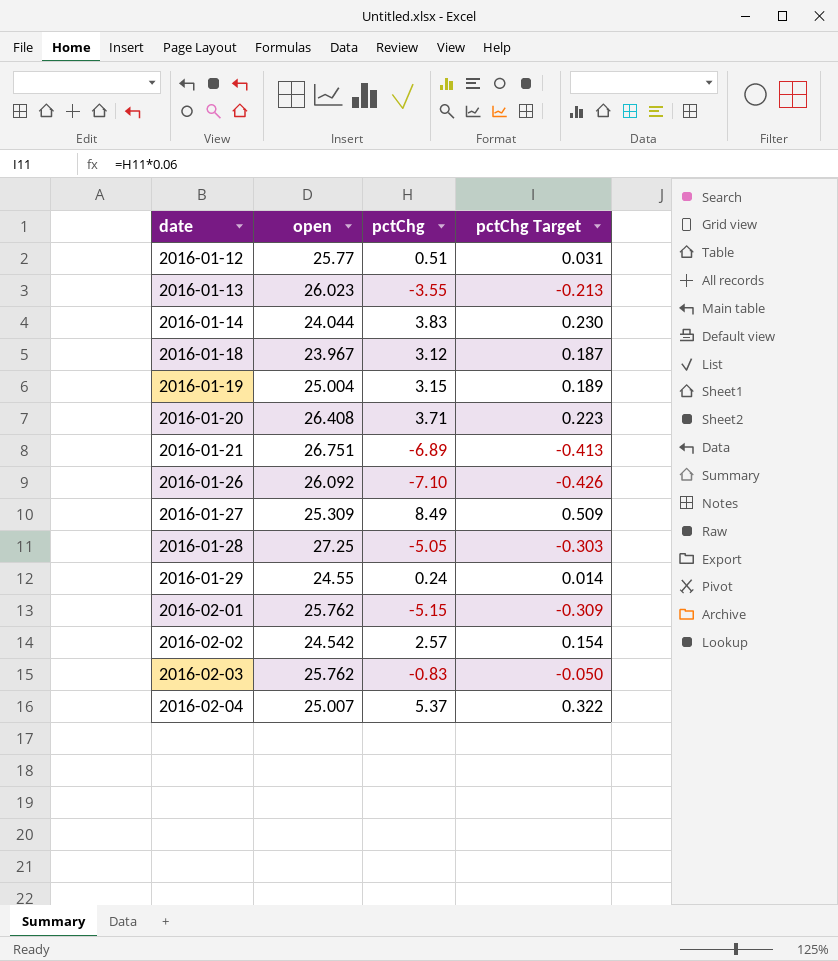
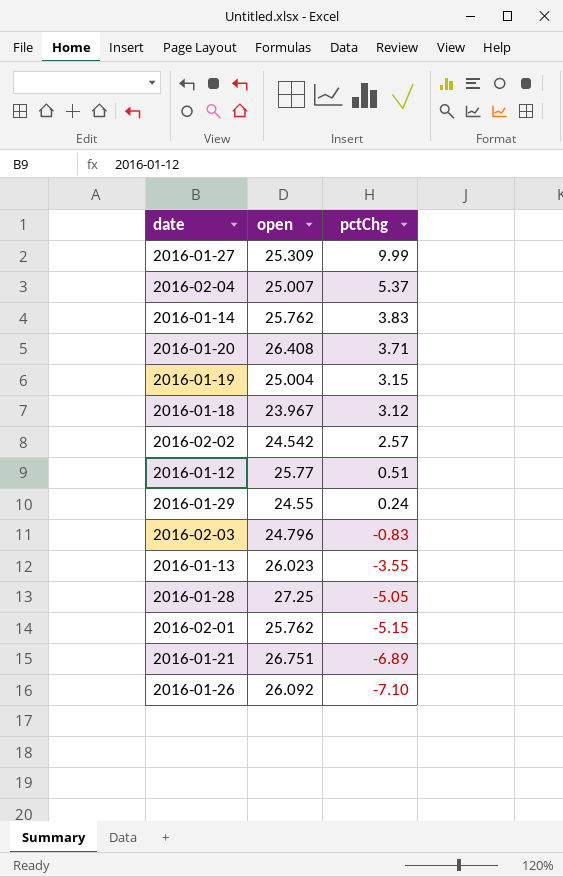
row order: date ascending -> pctChg descending
column pctChg Target | formula: [pctChg] * 0.06 -> none
2016-01-27 | pctChg: 8.49 -> 9.99
2016-01-14 | open: 24.044 -> 25.762
2016-02-03 | open: 25.762 -> 24.796

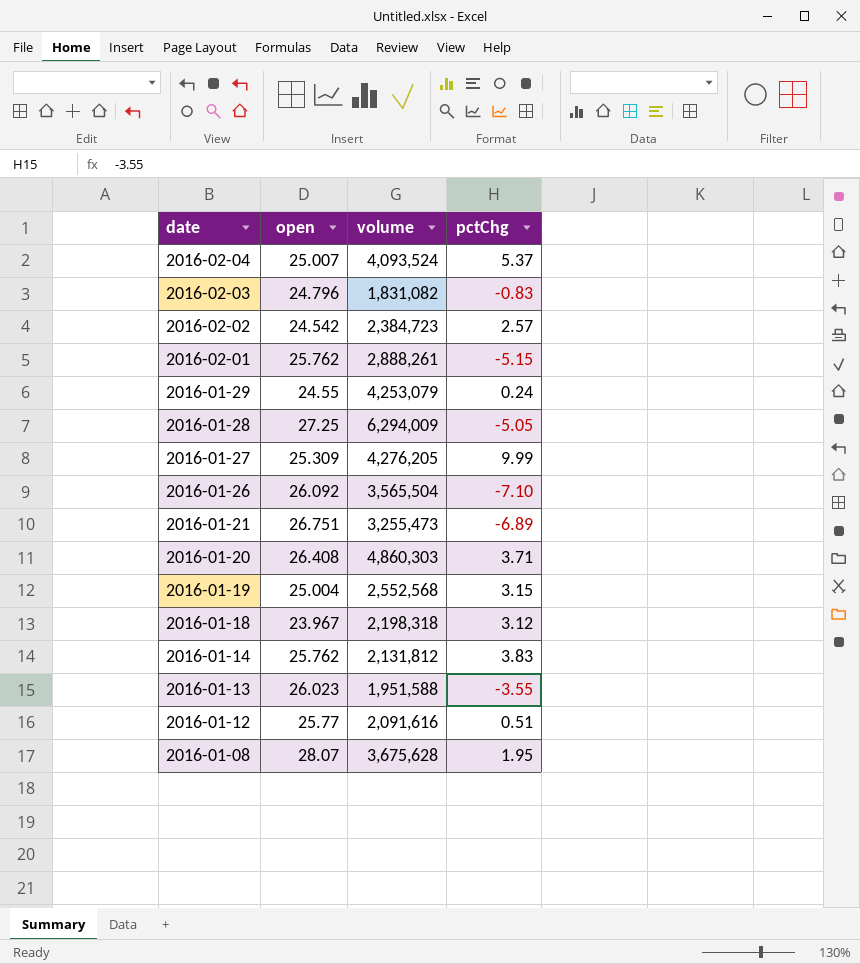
row order: pctChg descending -> date descending
column volume | position: none -> 3
row 2016-01-08: none -> 28.07 | 3,675,628 | 1.95

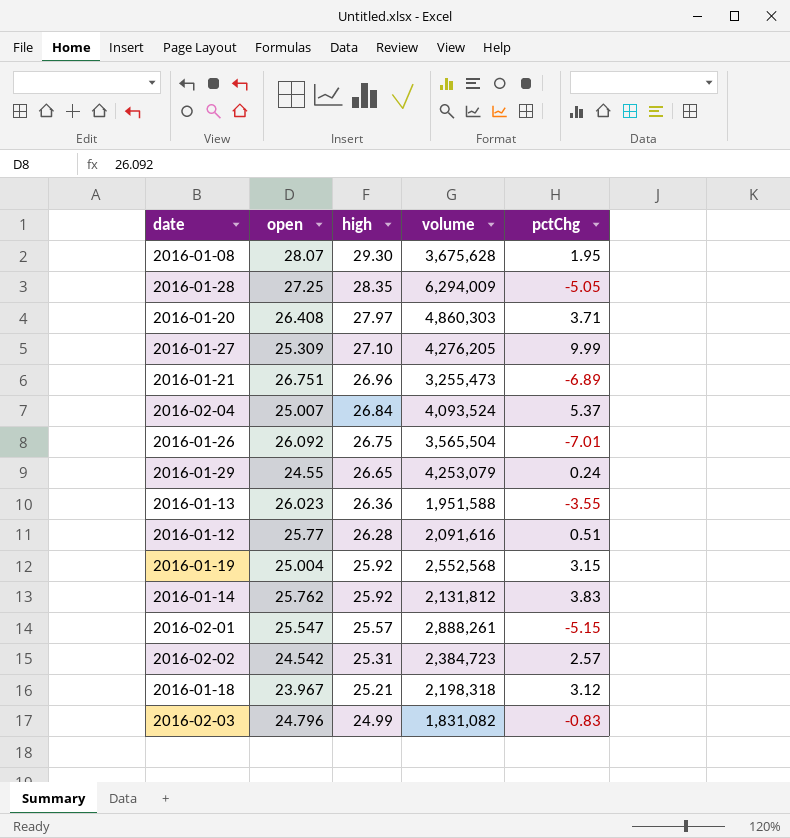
row order: date descending -> high descending
column high | position: none -> 3
2016-01-26 | pctChg: -7.10 -> -7.01
2016-02-01 | open: 25.762 -> 25.547

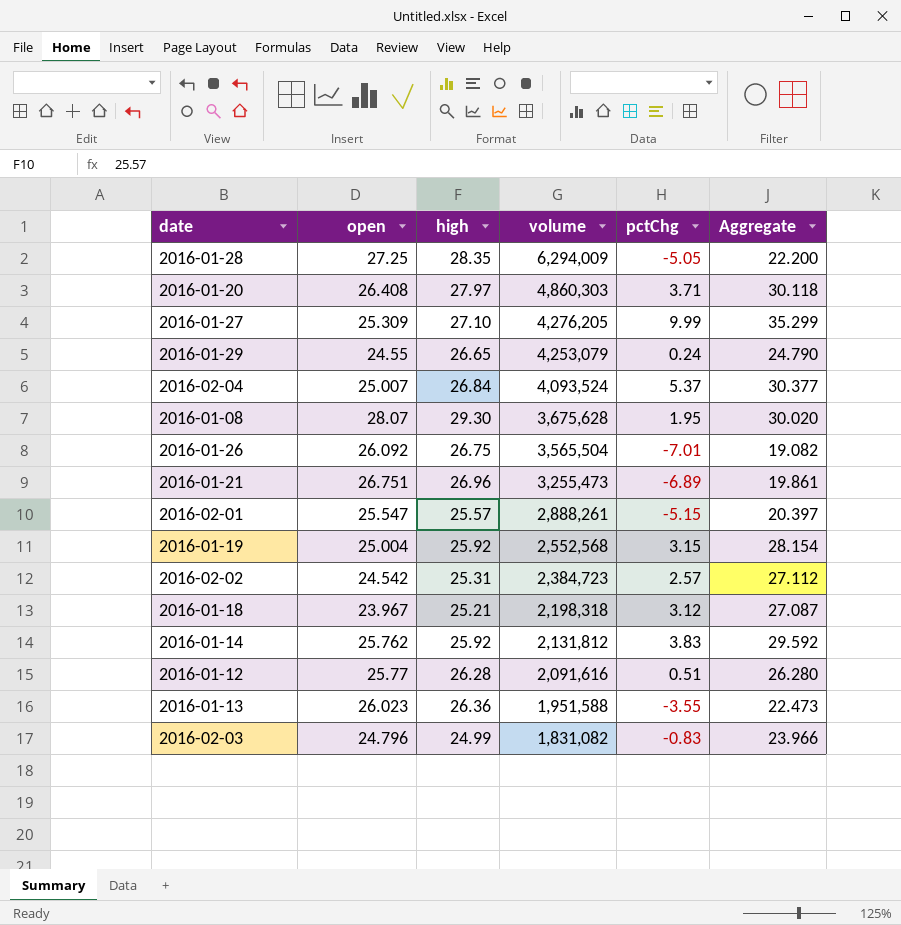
row order: high descending -> volume descending
column Aggregate | formula: none -> [open] + [pctChg]

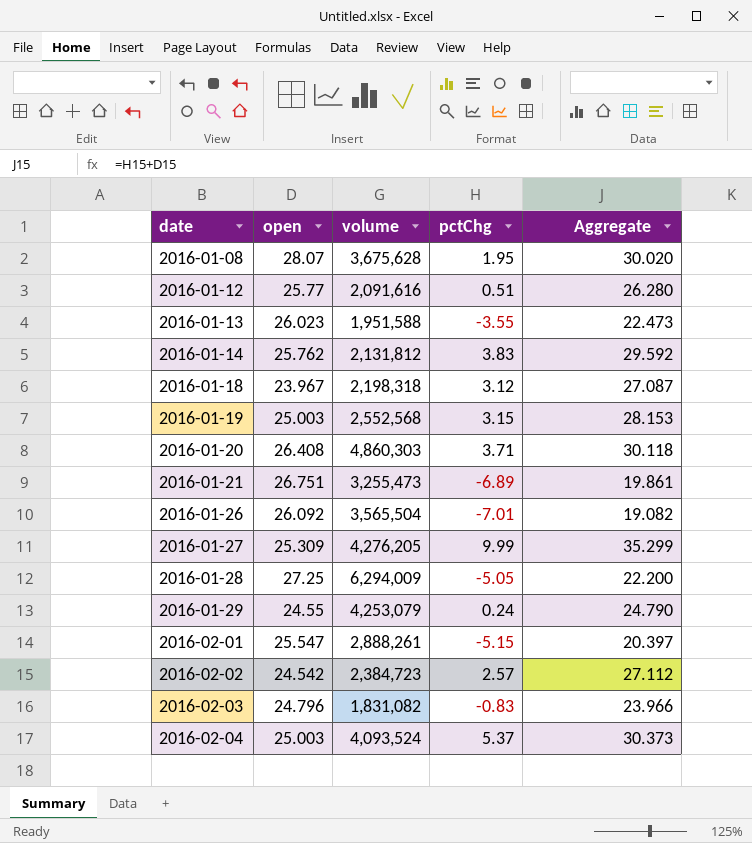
row order: volume descending -> date ascending
column high | position: 3 -> none
2016-01-19 | open: 25.004 -> 25.003
2016-01-19 | Aggregate: 28.154 -> 28.153
2016-02-04 | open: 25.007 -> 25.003
2016-02-04 | Aggregate: 30.377 -> 30.373

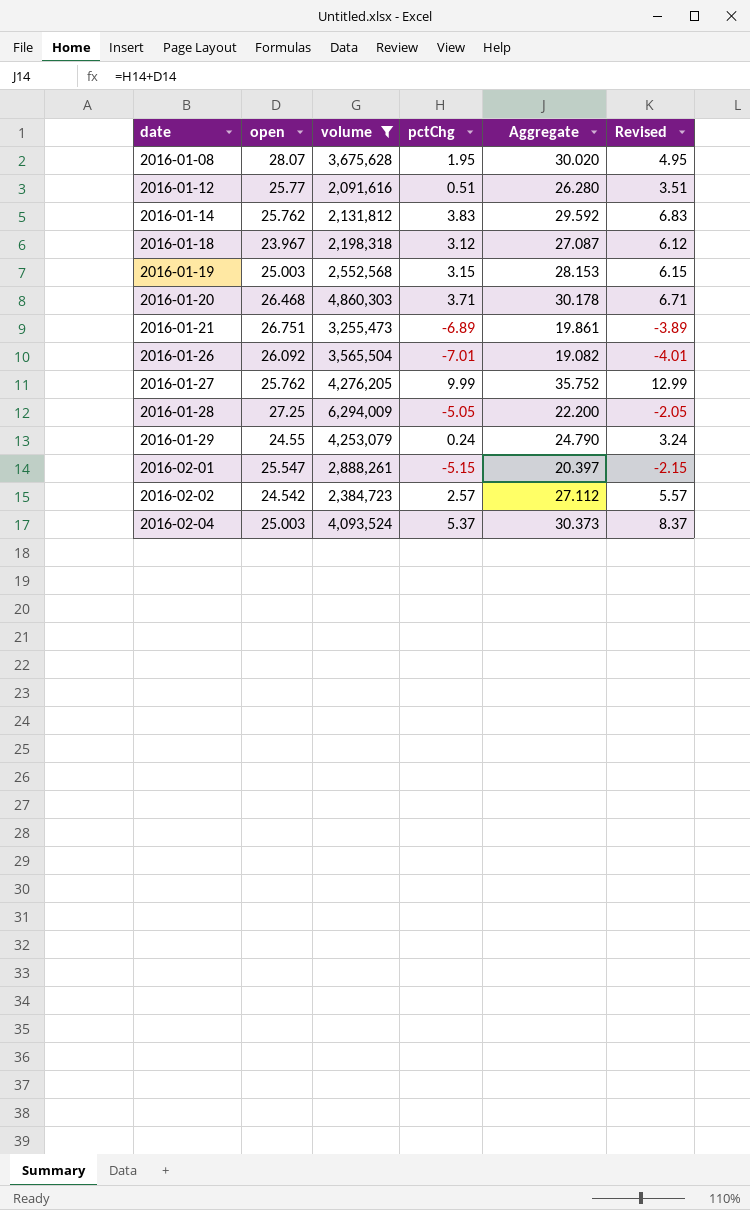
filter: none -> volume >= 2,091,616
column Revised | formula: none -> [pctChg] + 3
2016-01-20 | open: 26.408 -> 26.468
2016-01-20 | Aggregate: 30.118 -> 30.178
2016-01-27 | open: 25.309 -> 25.762
2016-01-27 | Aggregate: 35.299 -> 35.752

